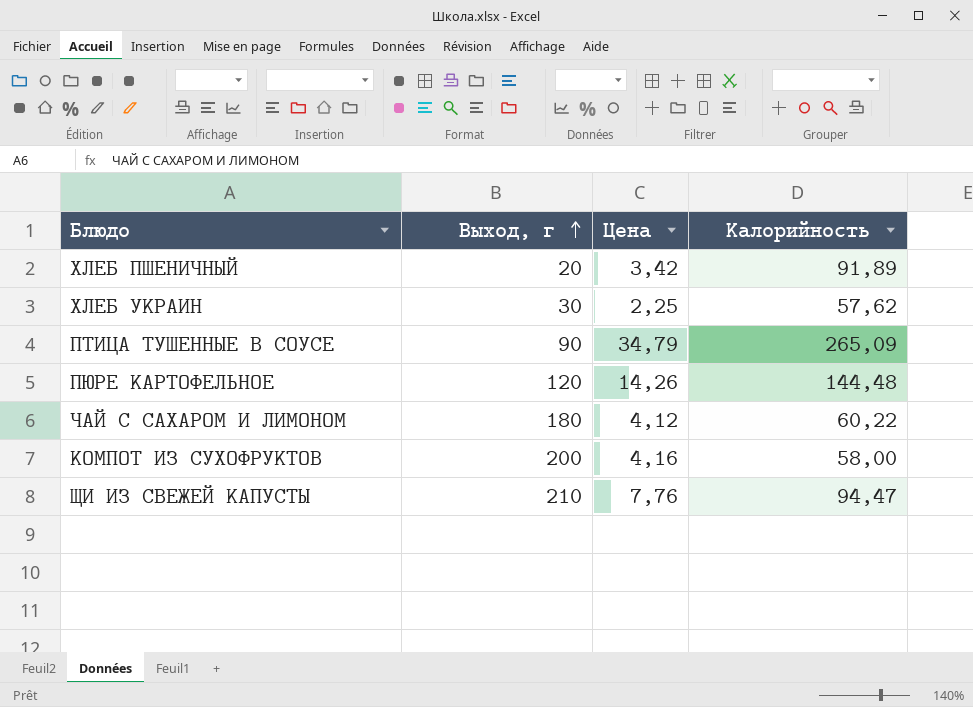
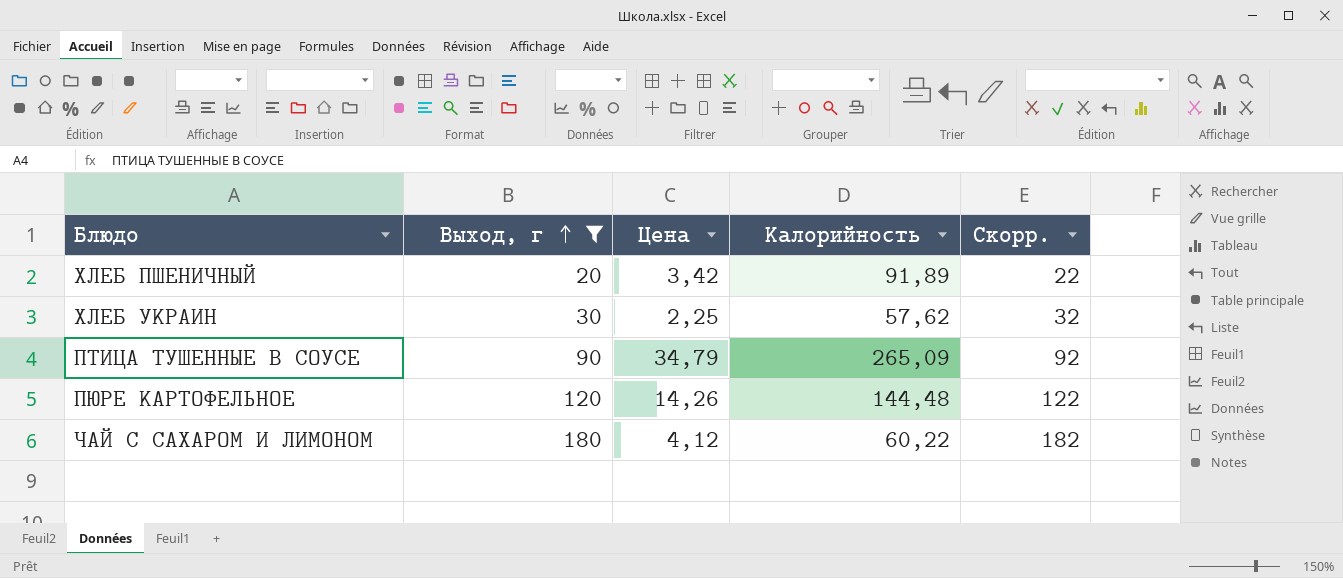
filter: none -> Выход, г <= 180
column Скорр. | formula: none -> [Выход, г] + 2

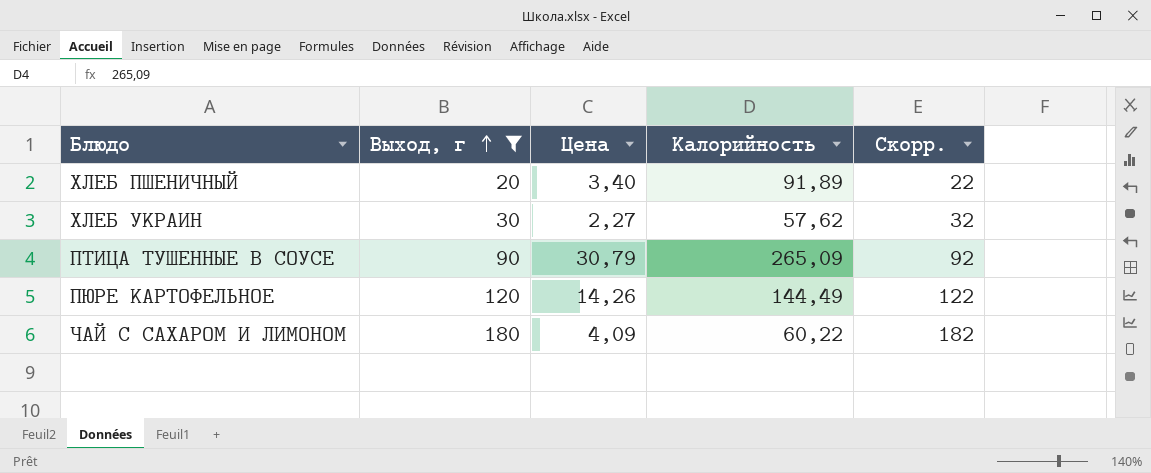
ХЛЕБ ПШЕНИЧНЫЙ | Цена: 3,42 -> 3,40
ХЛЕБ УКРАИН | Цена: 2,25 -> 2,27
ПТИЦА ТУШЕННЫЕ В СОУСЕ | Цена: 34,79 -> 30,79
ПЮРЕ КАРТОФЕЛЬНОЕ | Калорийность: 144,48 -> 144,49
ЧАЙ С САХАРОМ И ЛИМОНОМ | Цена: 4,12 -> 4,09

